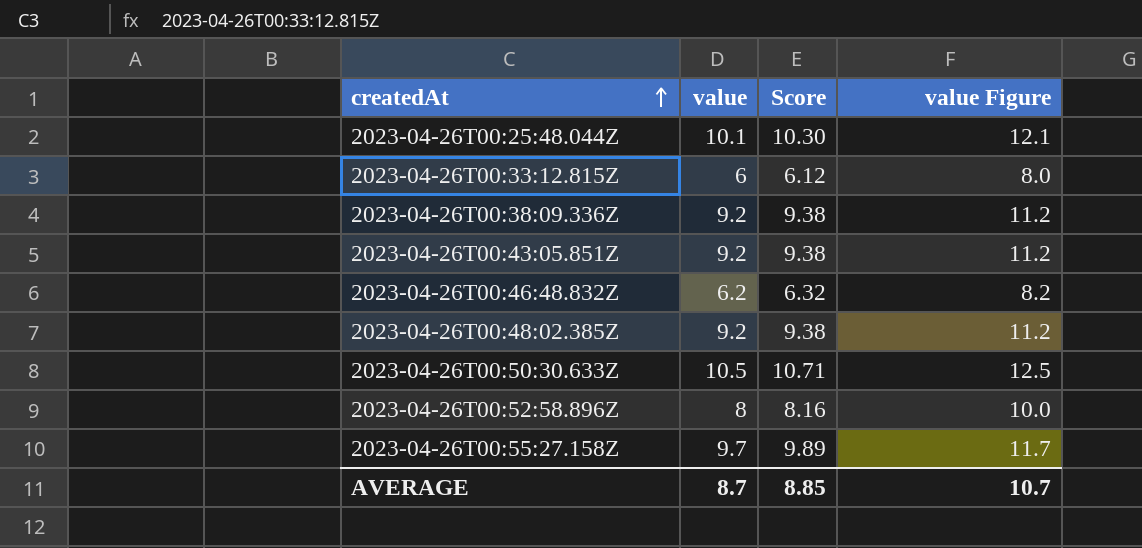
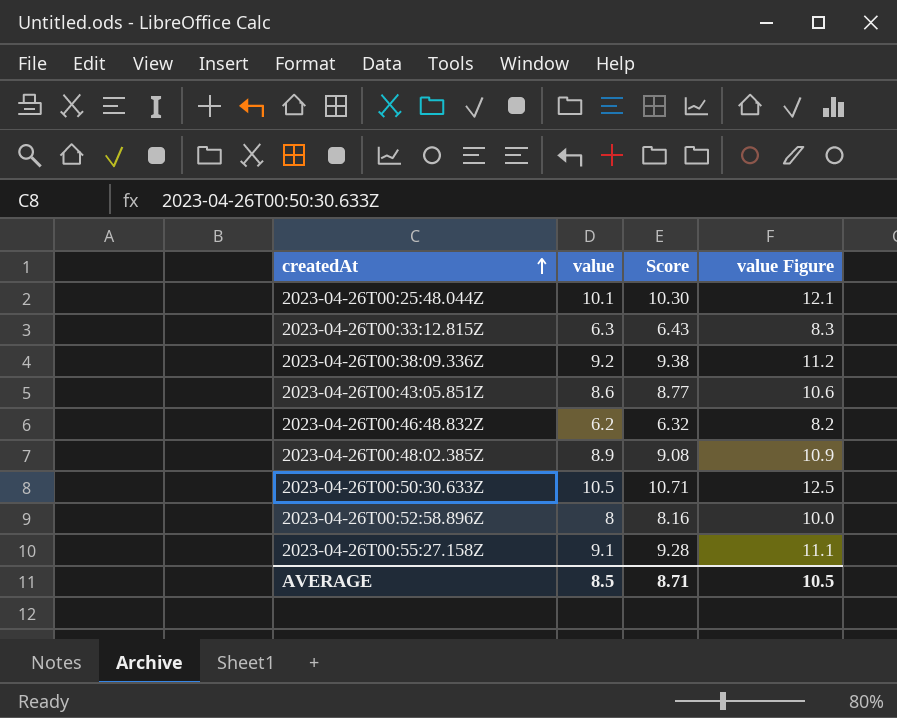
2023-04-26T00:33:12.815Z | value: 6 -> 6.3
2023-04-26T00:33:12.815Z | Score: 6.12 -> 6.43
2023-04-26T00:33:12.815Z | value Figure: 8.0 -> 8.3
2023-04-26T00:43:05.851Z | value: 9.2 -> 8.6
2023-04-26T00:43:05.851Z | Score: 9.38 -> 8.77
2023-04-26T00:43:05.851Z | value Figure: 11.2 -> 10.6
2023-04-26T00:48:02.385Z | value: 9.2 -> 8.9
2023-04-26T00:48:02.385Z | Score: 9.38 -> 9.08
2023-04-26T00:48:02.385Z | value Figure: 11.2 -> 10.9
2023-04-26T00:55:27.158Z | value: 9.7 -> 9.1
2023-04-26T00:55:27.158Z | Score: 9.89 -> 9.28
2023-04-26T00:55:27.158Z | value Figure: 11.7 -> 11.1
AVERAGE | value: 8.7 -> 8.5
AVERAGE | Score: 8.85 -> 8.71
AVERAGE | value Figure: 10.7 -> 10.5

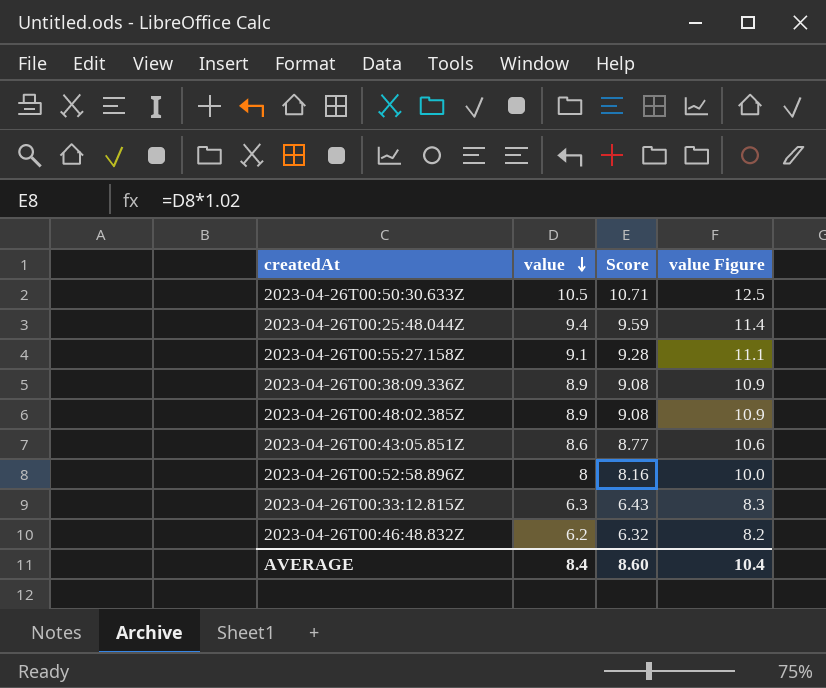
row order: createdAt ascending -> value descending
2023-04-26T00:25:48.044Z | value: 10.1 -> 9.4
2023-04-26T00:25:48.044Z | Score: 10.30 -> 9.59
2023-04-26T00:25:48.044Z | value Figure: 12.1 -> 11.4
2023-04-26T00:38:09.336Z | value: 9.2 -> 8.9
2023-04-26T00:38:09.336Z | Score: 9.38 -> 9.08
2023-04-26T00:38:09.336Z | value Figure: 11.2 -> 10.9
AVERAGE | value: 8.5 -> 8.4
AVERAGE | Score: 8.71 -> 8.60
AVERAGE | value Figure: 10.5 -> 10.4

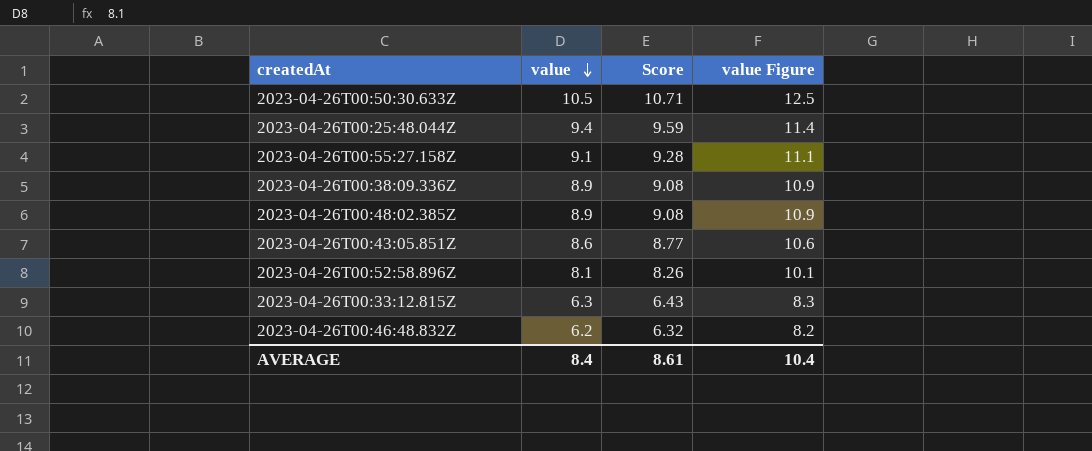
2023-04-26T00:52:58.896Z | value: 8 -> 8.1
2023-04-26T00:52:58.896Z | Score: 8.16 -> 8.26
2023-04-26T00:52:58.896Z | value Figure: 10.0 -> 10.1
AVERAGE | Score: 8.60 -> 8.61

